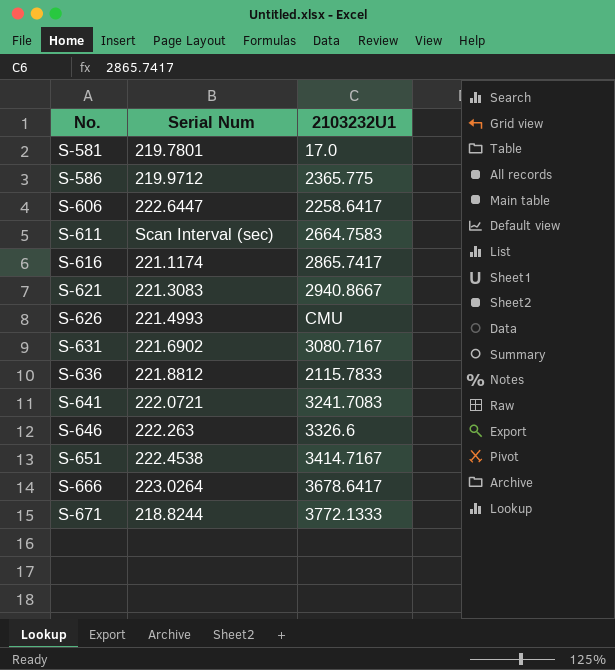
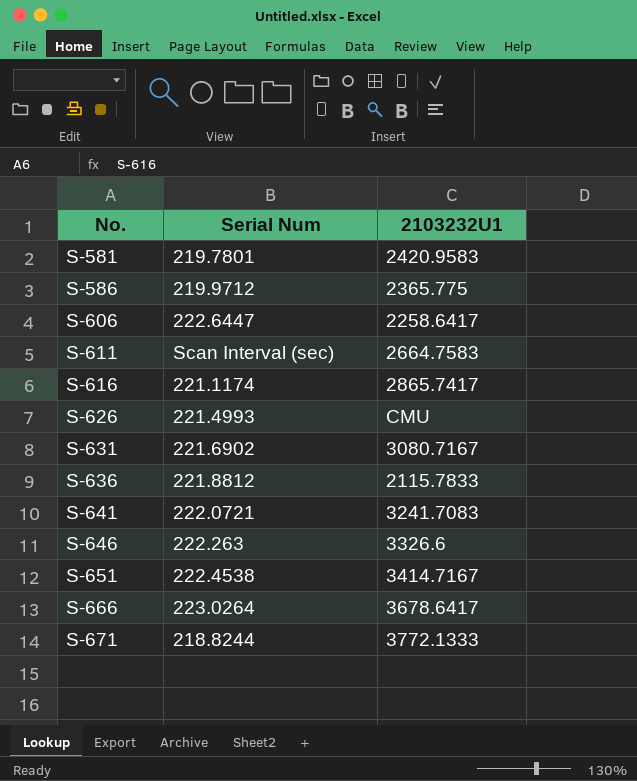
row S-621: 221.3083 | 2940.8667 -> none
S-581 | 2103232U1: 17.0 -> 2420.9583

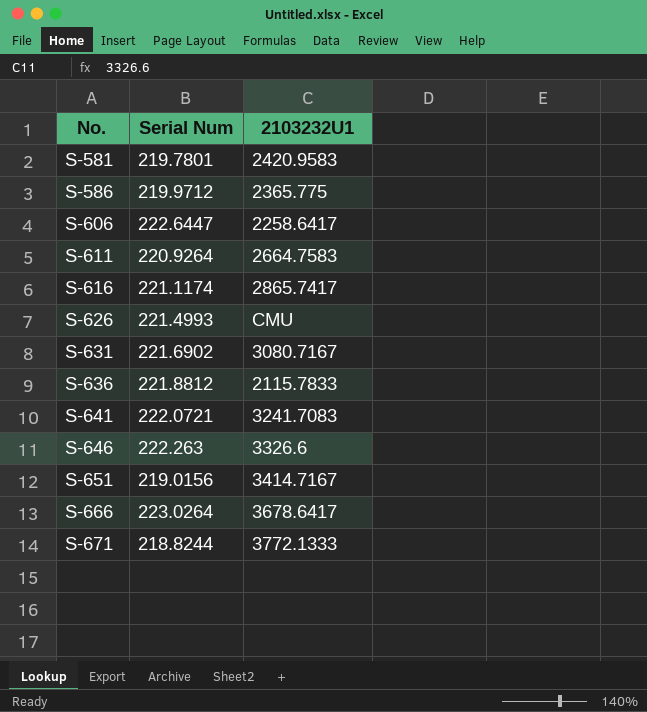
S-611 | Serial Num: Scan Interval (sec) -> 220.9264
S-651 | Serial Num: 222.4538 -> 219.0156

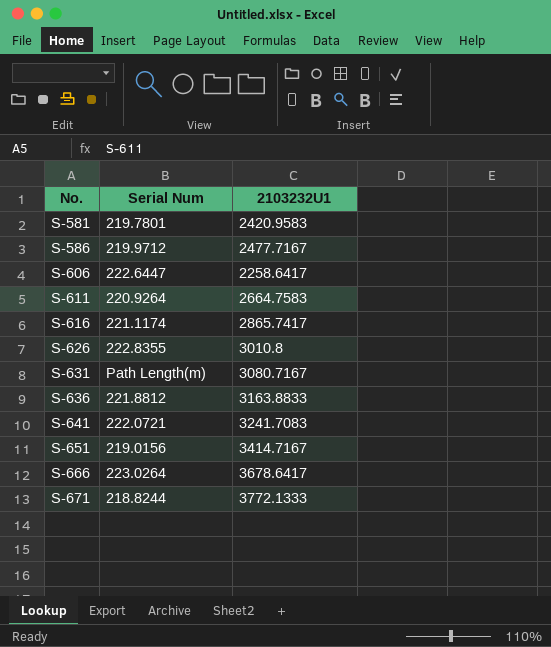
row S-646: 222.263 | 3326.6 -> none
S-586 | 2103232U1: 2365.775 -> 2477.7167
S-626 | Serial Num: 221.4993 -> 222.8355
S-626 | 2103232U1: CMU -> 3010.8
S-631 | Serial Num: 221.6902 -> Path Length(m)
S-636 | 2103232U1: 2115.7833 -> 3163.8833

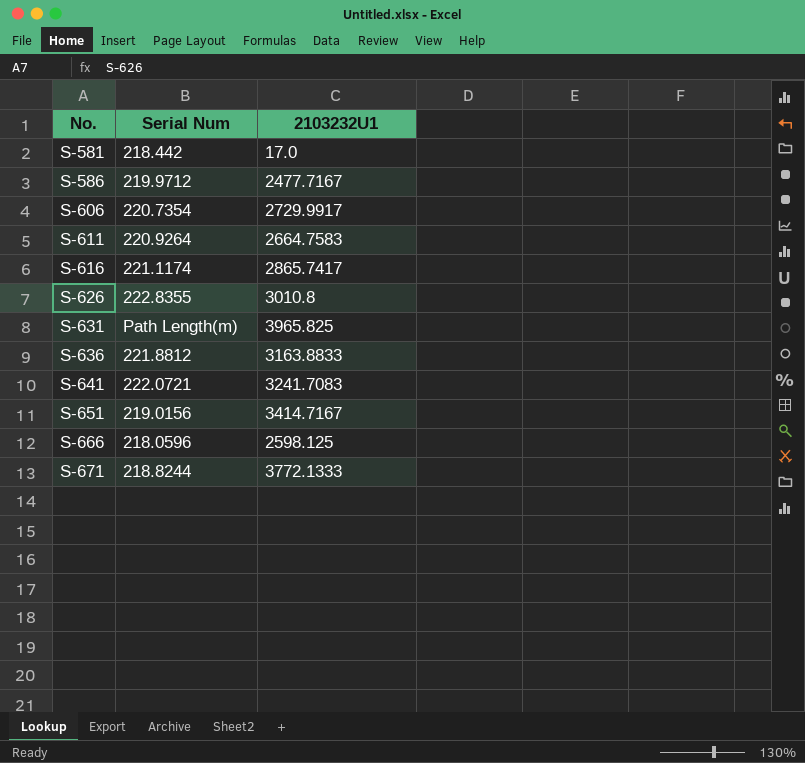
S-581 | Serial Num: 219.7801 -> 218.442
S-581 | 2103232U1: 2420.9583 -> 17.0
S-606 | Serial Num: 222.6447 -> 220.7354
S-606 | 2103232U1: 2258.6417 -> 2729.9917
S-631 | 2103232U1: 3080.7167 -> 3965.825
S-666 | Serial Num: 223.0264 -> 218.0596
S-666 | 2103232U1: 3678.6417 -> 2598.125

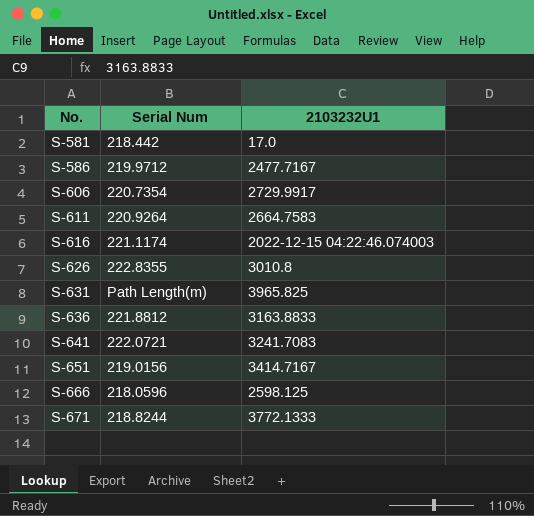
S-616 | 2103232U1: 2865.7417 -> 2022-12-15 04:22:46.074003

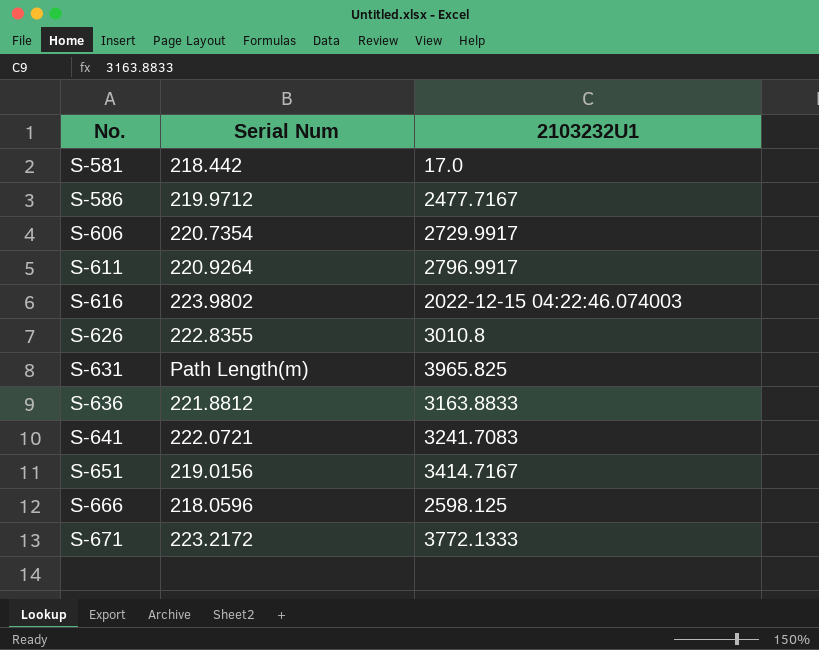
S-611 | 2103232U1: 2664.7583 -> 2796.9917
S-616 | Serial Num: 221.1174 -> 223.9802
S-671 | Serial Num: 218.8244 -> 223.2172

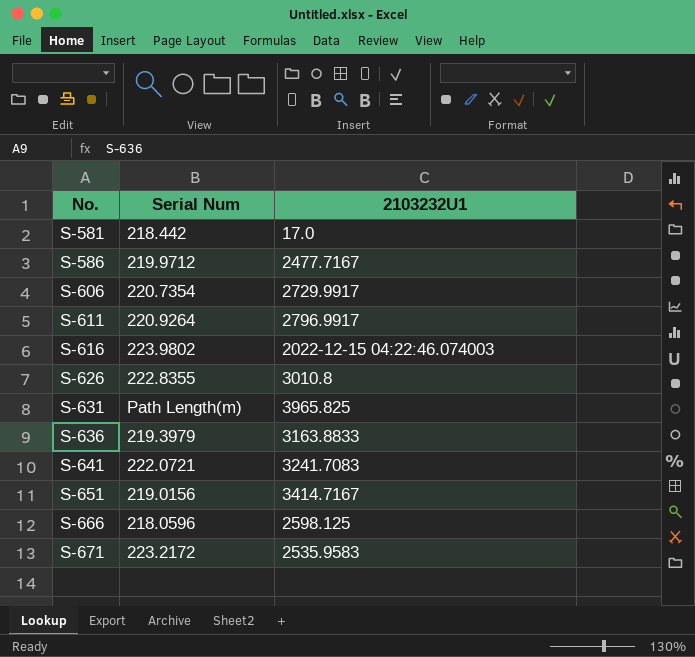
S-636 | Serial Num: 221.8812 -> 219.3979
S-671 | 2103232U1: 3772.1333 -> 2535.9583

